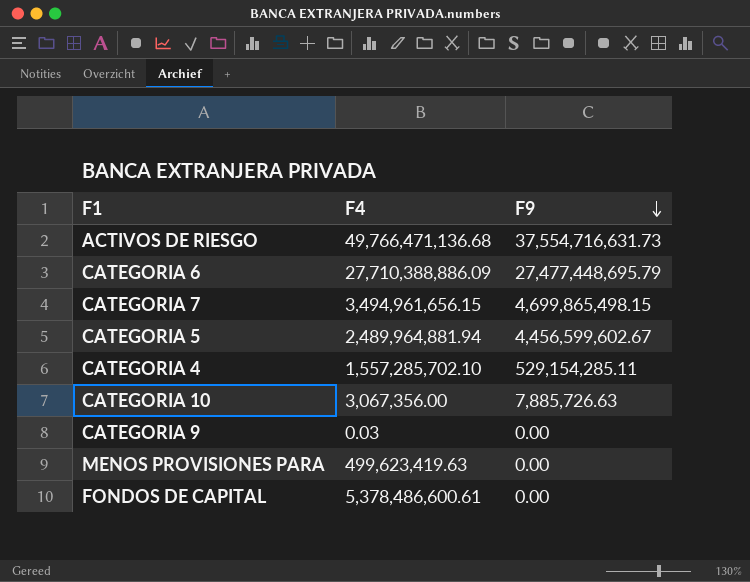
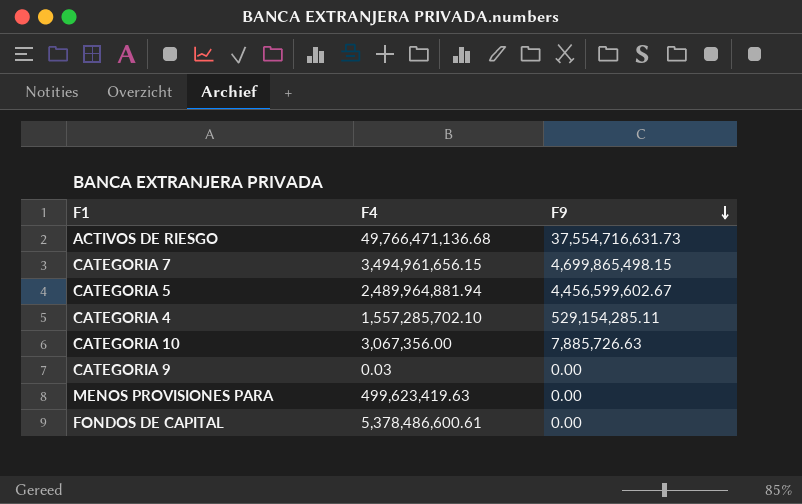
row CATEGORIA 6: 27,710,388,886.09 | 27,477,448,695.79 -> none

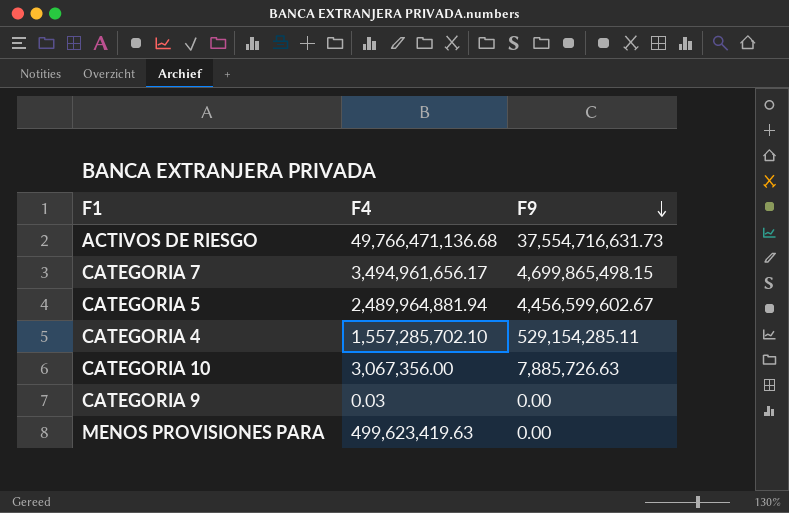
row FONDOS DE CAPITAL: 5,378,486,600.61 | 0.00 -> none
CATEGORIA 7 | F4: 3,494,961,656.15 -> 3,494,961,656.17

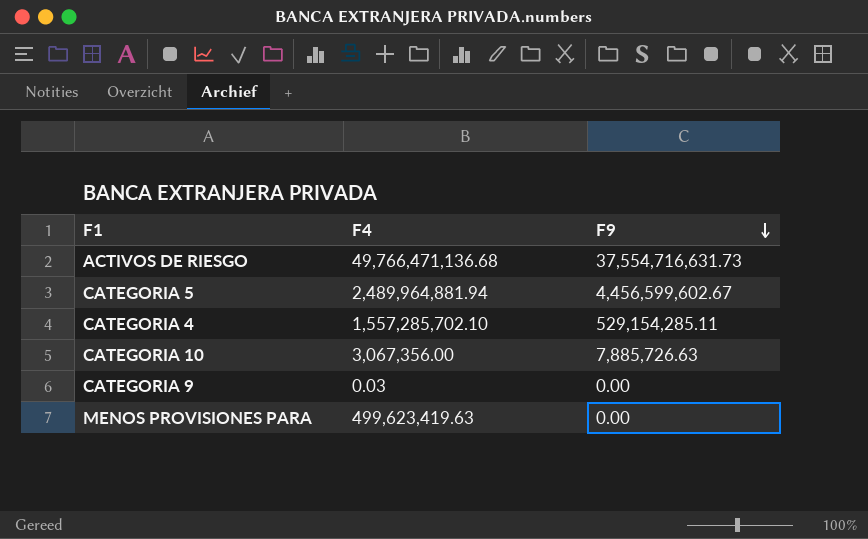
row CATEGORIA 7: 3,494,961,656.17 | 4,699,865,498.15 -> none

